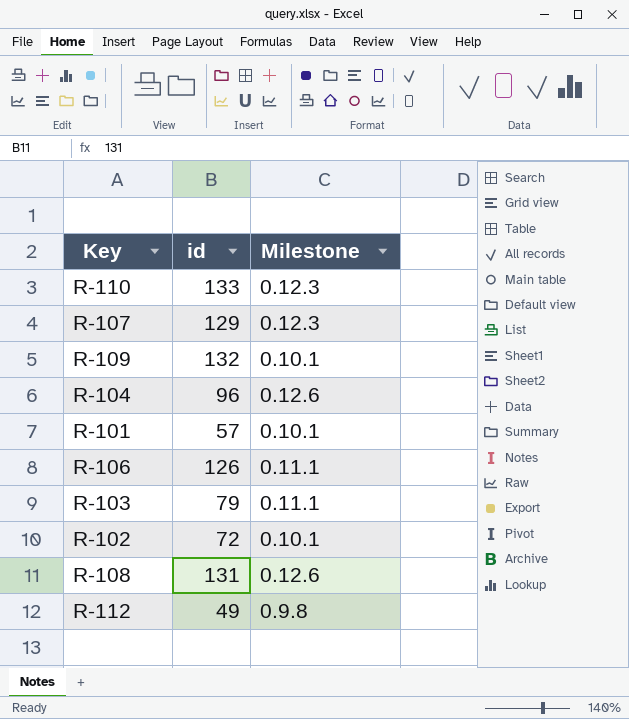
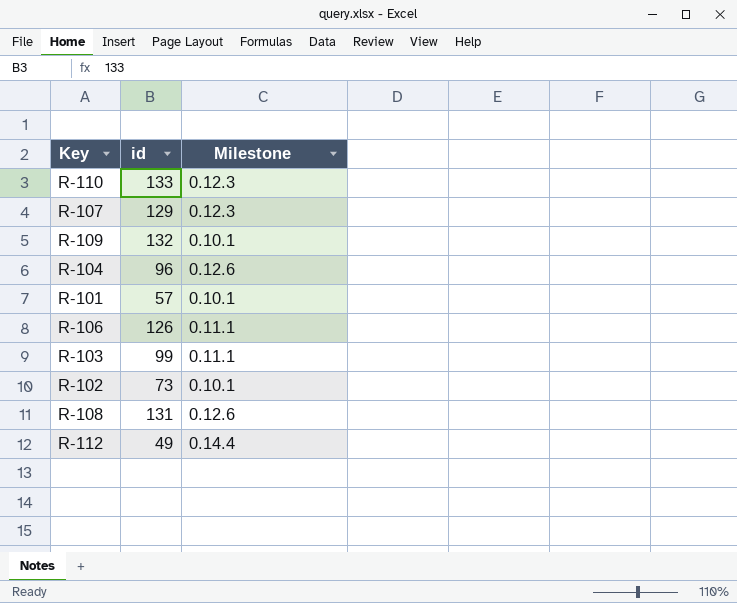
R-103 | id: 79 -> 99
R-102 | id: 72 -> 73
R-112 | Milestone: 0.9.8 -> 0.14.4

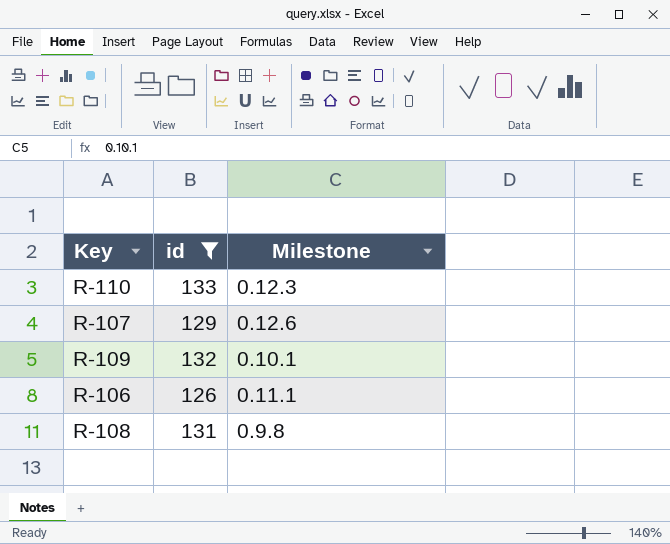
filter: none -> id >= 126
R-107 | Milestone: 0.12.3 -> 0.12.6
R-108 | Milestone: 0.12.6 -> 0.9.8

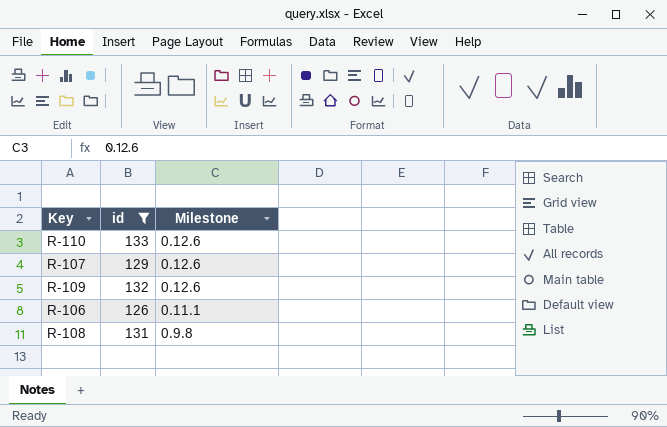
R-110 | Milestone: 0.12.3 -> 0.12.6
R-109 | Milestone: 0.10.1 -> 0.12.6

